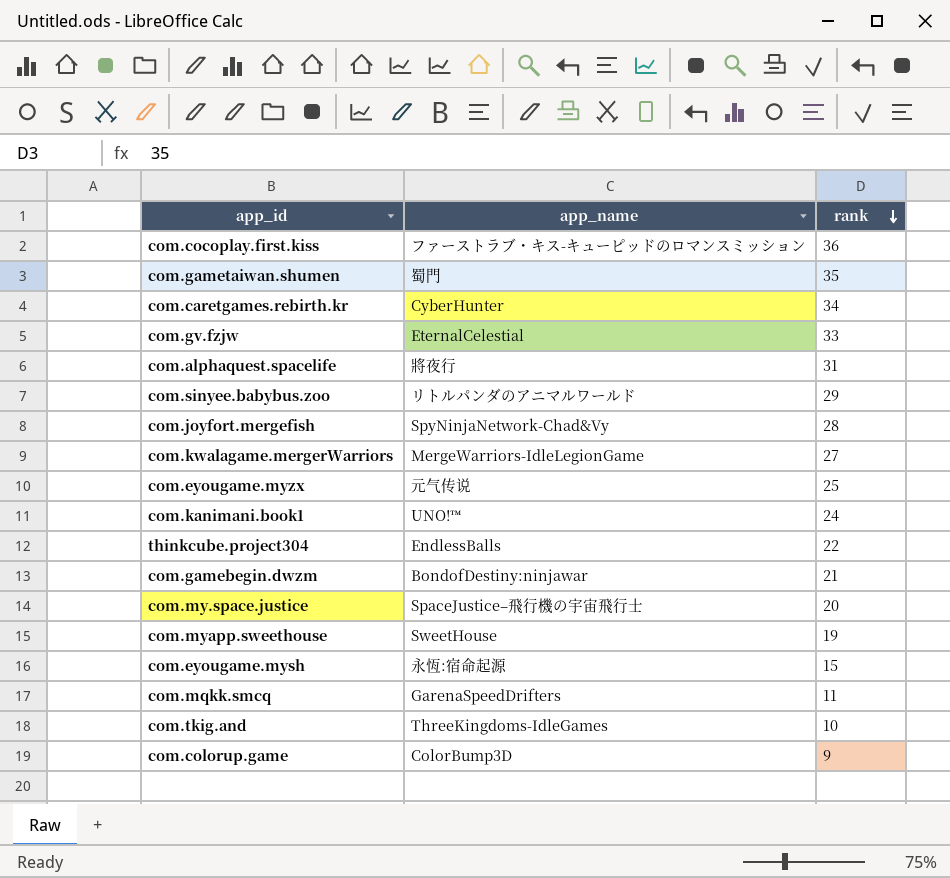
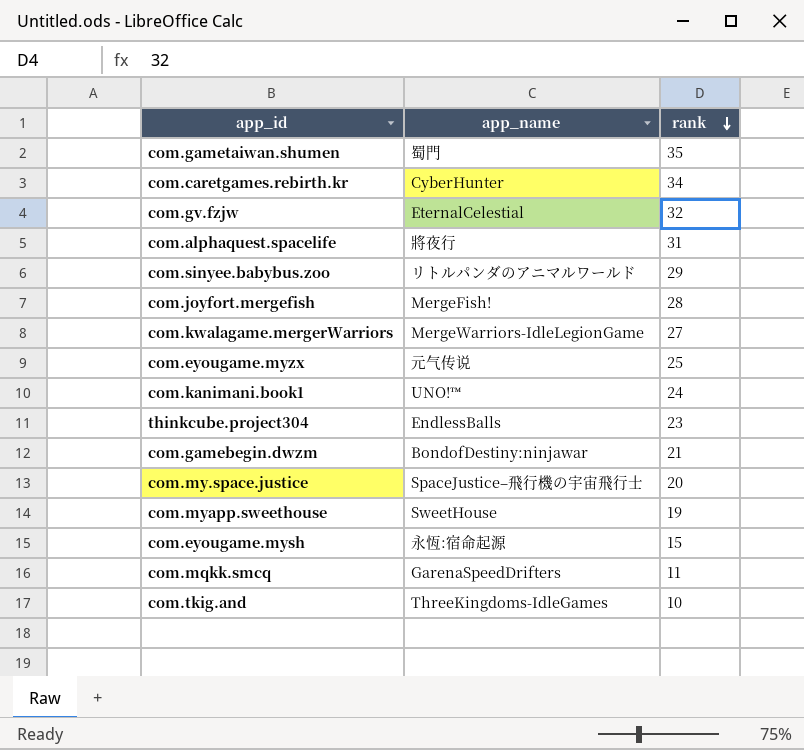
row com.cocoplay.first.kiss: ファーストラブ・キス-キューピッドのロマンスミッション | 36 -> none
row com.colorup.game: ColorBump3D | 9 -> none
com.gv.fzjw | rank: 33 -> 32
com.joyfort.mergefish | app_name: SpyNinjaNetwork-Chad&Vy -> MergeFish!
thinkcube.project304 | rank: 22 -> 23

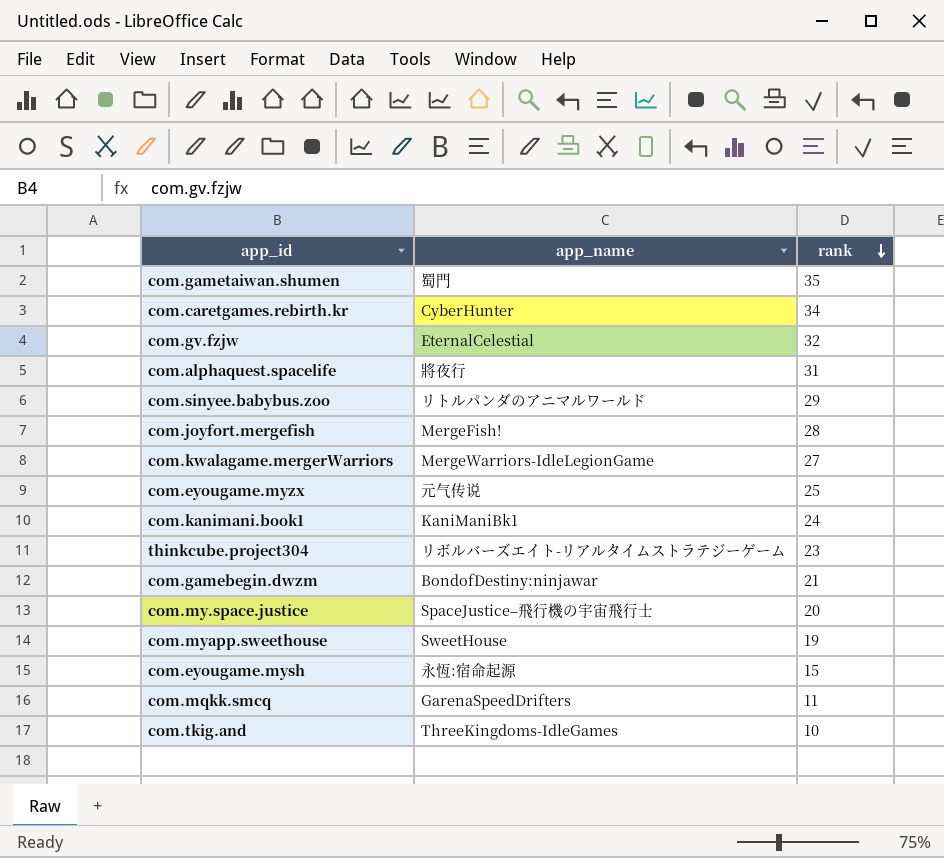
com.kanimani.book1 | app_name: UNO!™ -> KaniManiBk1
thinkcube.project304 | app_name: EndlessBalls -> リボルバーズエイト-リアルタイムストラテジーゲーム

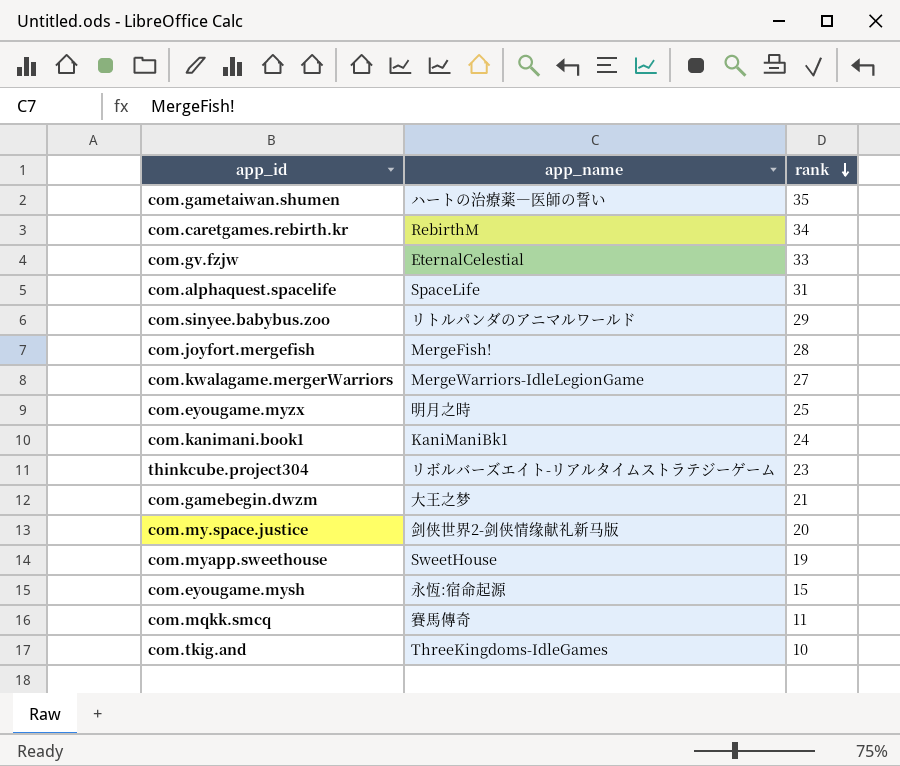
com.gametaiwan.shumen | app_name: 蜀門 -> ハートの治療薬―医師の誓い
com.caretgames.rebirth.kr | app_name: CyberHunter -> RebirthM
com.gv.fzjw | rank: 32 -> 33
com.alphaquest.spacelife | app_name: 將夜行 -> SpaceLife
com.eyougame.myzx | app_name: 元气传说 -> 明月之時
com.gamebegin.dwzm | app_name: BondofDestiny:ninjawar -> 大王之梦
com.my.space.justice | app_name: SpaceJustice–飛行機の宇宙飛行士 -> 剑侠世界2-剑侠情缘献礼新马版
com.mqkk.smcq | app_name: GarenaSpeedDrifters -> 賽馬傳奇

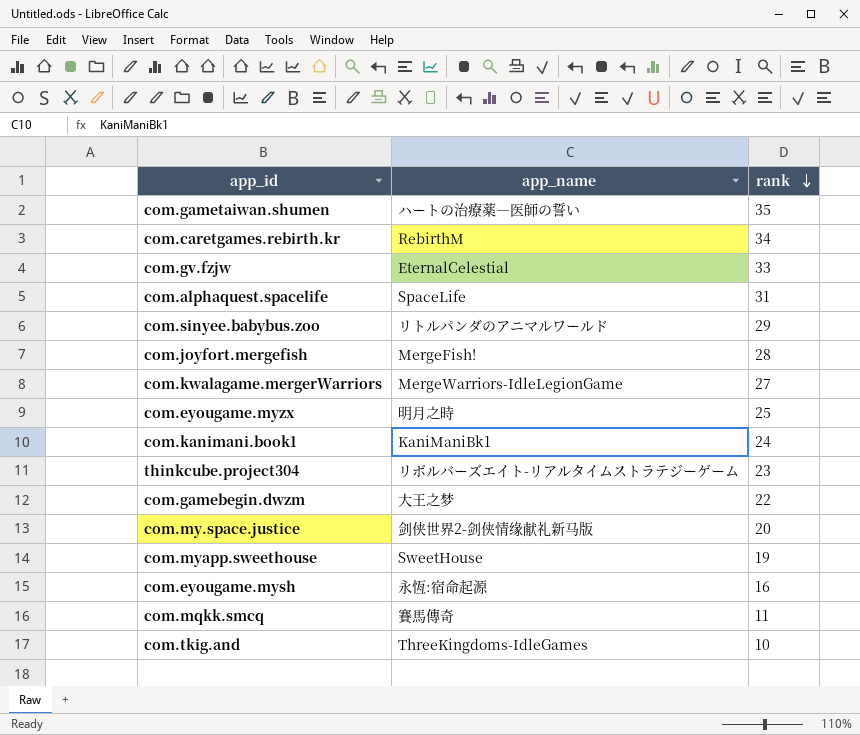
com.gamebegin.dwzm | rank: 21 -> 22
com.eyougame.mysh | rank: 15 -> 16

